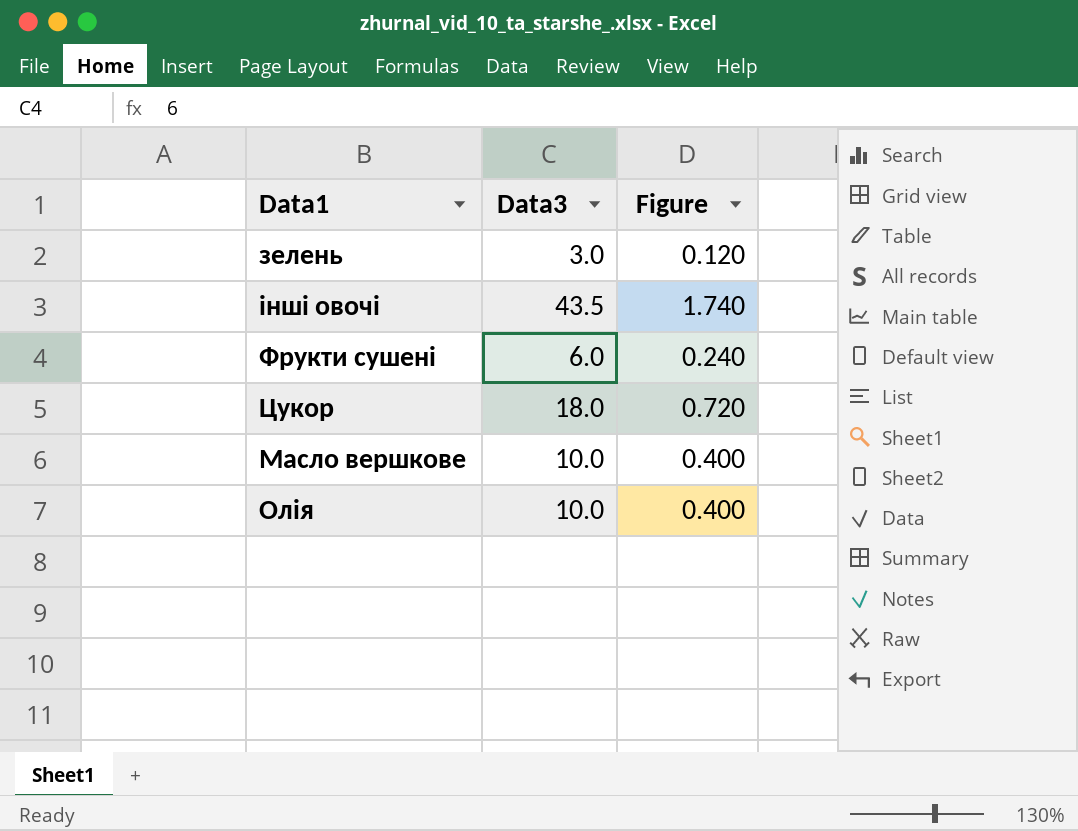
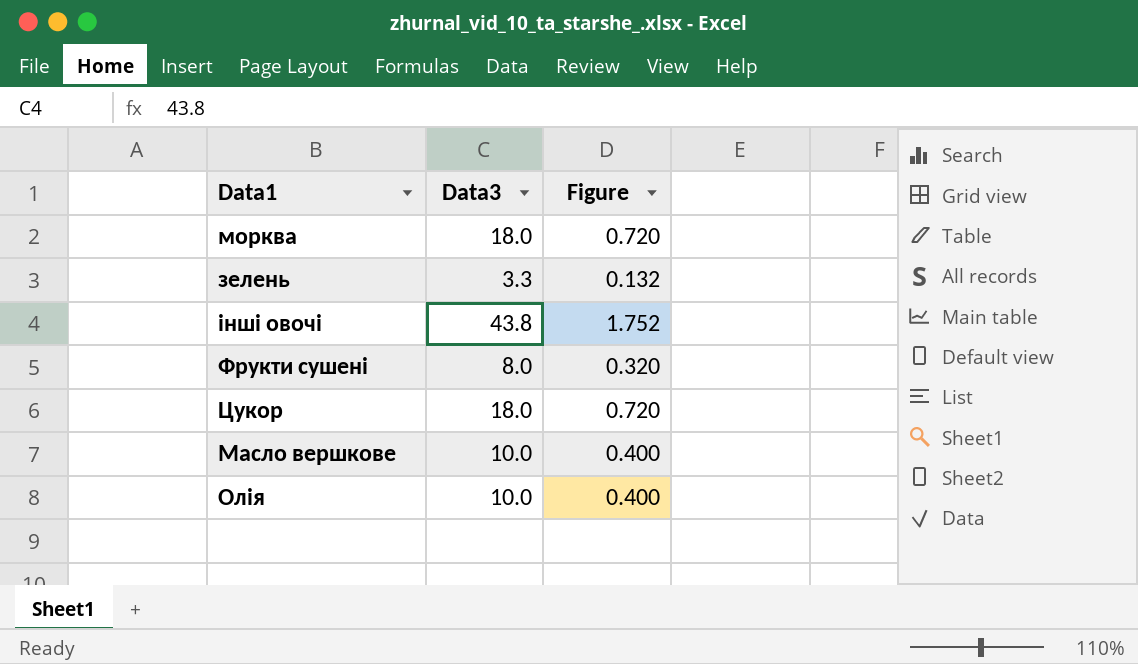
row морква: none -> 18.0 | 0.720
зелень | Data3: 3.0 -> 3.3
зелень | Figure: 0.120 -> 0.132
інші овочі | Data3: 43.5 -> 43.8
інші овочі | Figure: 1.740 -> 1.752
Фрукти сушені | Data3: 6.0 -> 8.0
Фрукти сушені | Figure: 0.240 -> 0.320

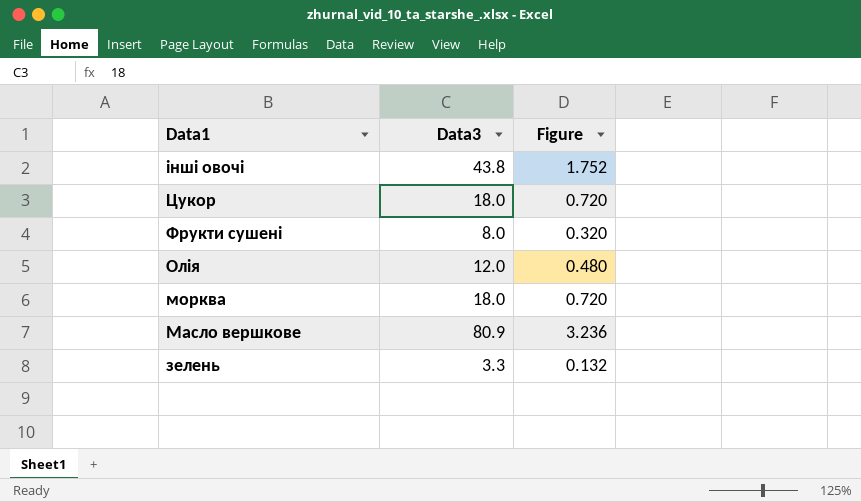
row order: none -> Data1 descending
Олія | Data3: 10.0 -> 12.0
Олія | Figure: 0.400 -> 0.480
Масло вершкове | Data3: 10.0 -> 80.9
Масло вершкове | Figure: 0.400 -> 3.236

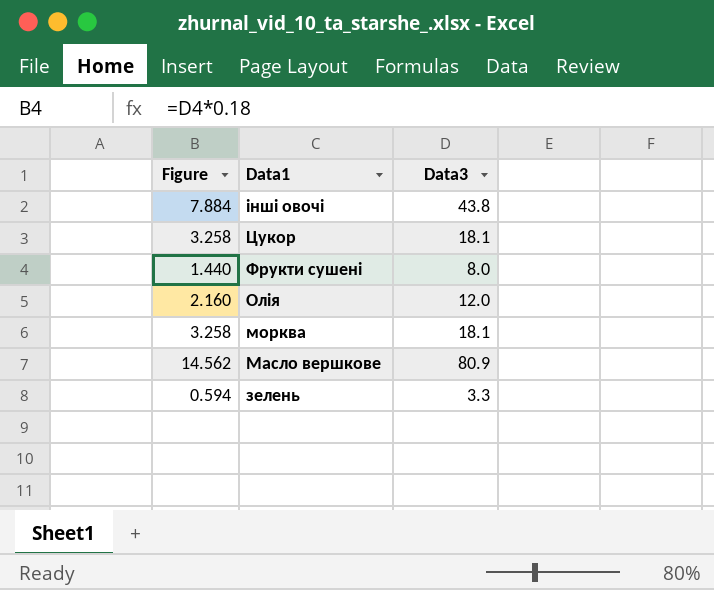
column Figure | formula: [Data3] * 0.04 -> [Data3] * 0.18
column Figure | position: 3 -> 1
Цукор | Data3: 18.0 -> 18.1
морква | Data3: 18.0 -> 18.1

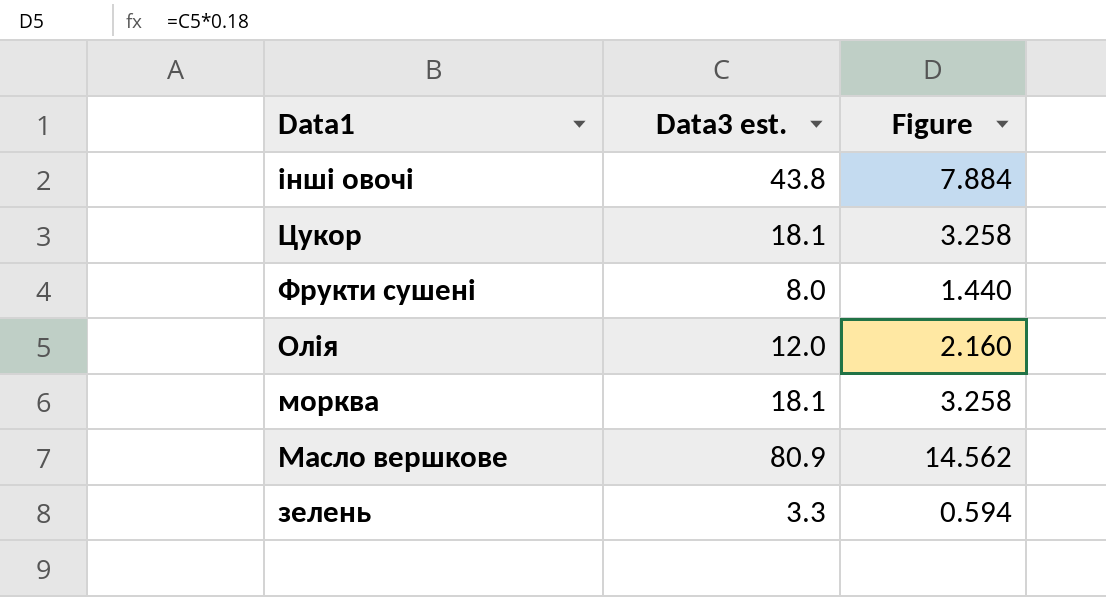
column name: Data3 -> Data3 est.
column Figure | position: 1 -> 3

